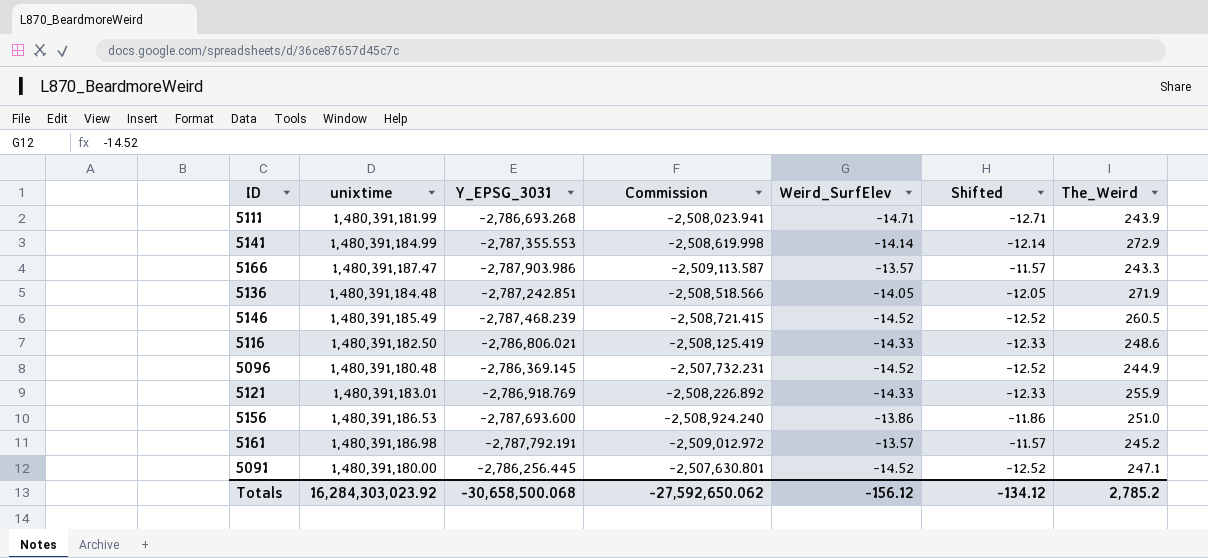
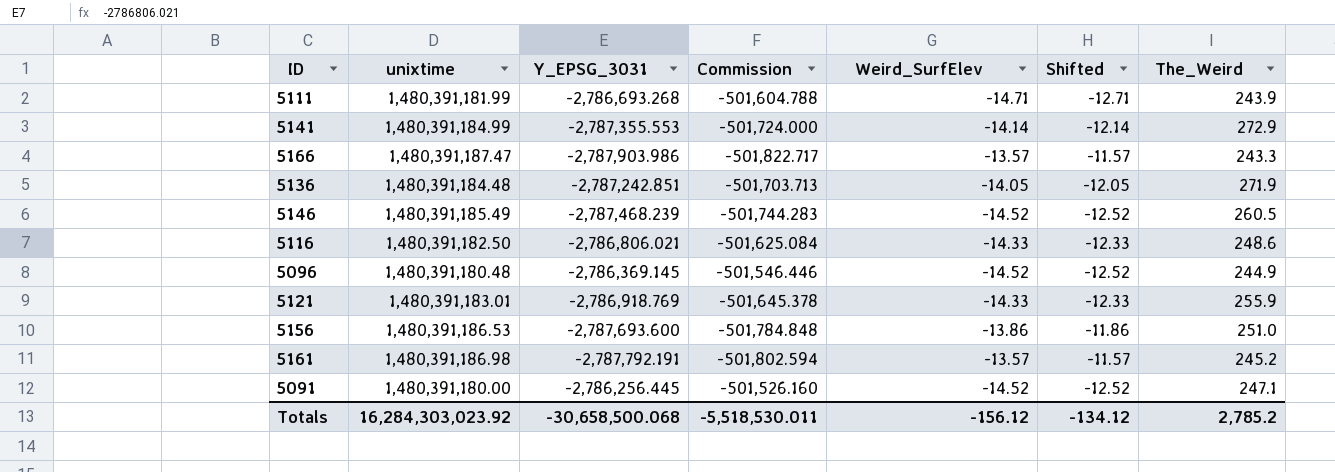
column Commission | formula: [Y_EPSG_3031] * 0.9 -> [Y_EPSG_3031] * 0.18
Totals | Commission: -27,592,650.062 -> -5,518,530.011

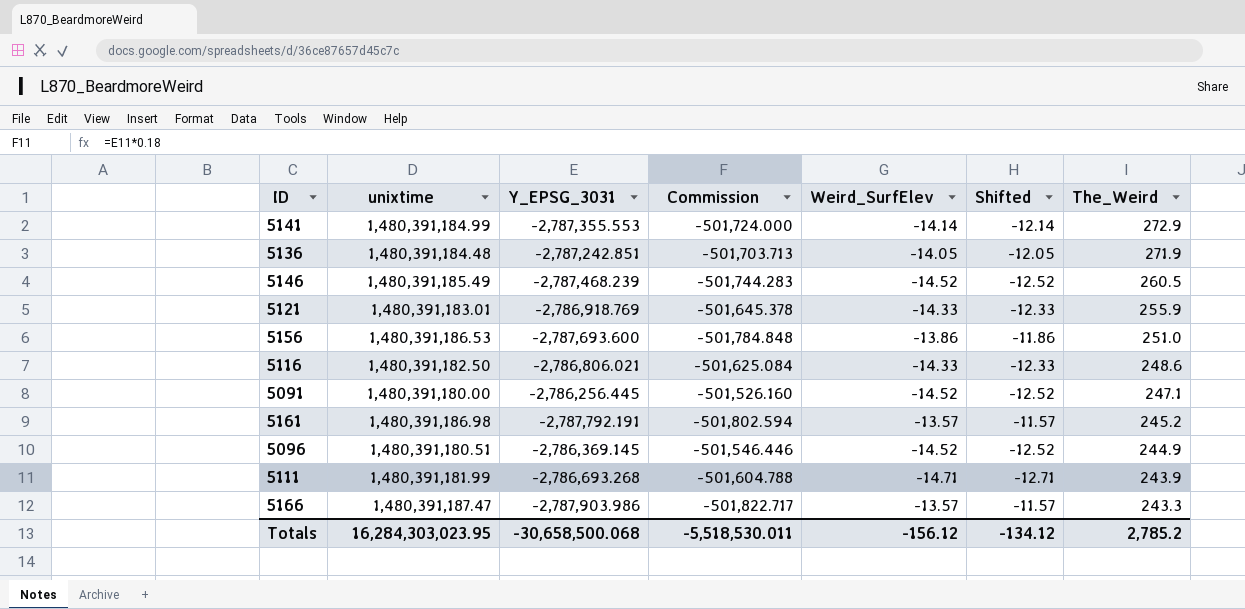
row order: none -> The_Weird descending
5096 | unixtime: 1,480,391,180.48 -> 1,480,391,180.51
Totals | unixtime: 16,284,303,023.92 -> 16,284,303,023.95

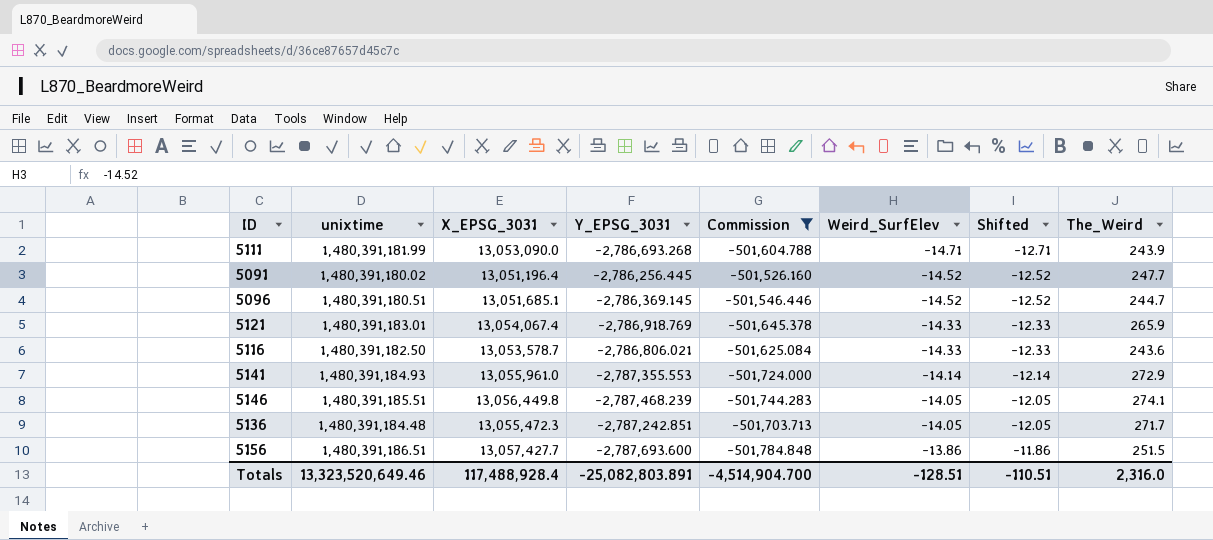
filter: none -> Commission >= -501,784.848
row order: The_Weird descending -> Weird_SurfElev ascending
column X_EPSG_3031 | position: none -> 3
5091 | unixtime: 1,480,391,180.00 -> 1,480,391,180.02
5091 | The_Weird: 247.1 -> 247.7
5096 | The_Weird: 244.9 -> 244.7
5121 | The_Weird: 255.9 -> 265.9
5116 | The_Weird: 248.6 -> 243.6
5141 | unixtime: 1,480,391,184.99 -> 1,480,391,184.93
5146 | unixtime: 1,480,391,185.49 -> 1,480,391,185.51
5146 | Weird_SurfElev: -14.52 -> -14.05
5146 | Shifted: -12.52 -> -12.05
5146 | The_Weird: 260.5 -> 274.1
5136 | The_Weird: 271.9 -> 271.7
5156 | unixtime: 1,480,391,186.53 -> 1,480,391,186.51
5156 | The_Weird: 251.0 -> 251.5
Totals | unixtime: 16,284,303,023.95 -> 13,323,520,649.46
Totals | Y_EPSG_3031: -30,658,500.068 -> -25,082,803.891
Totals | Commission: -5,518,530.011 -> -4,514,904.700
Totals | Weird_SurfElev: -156.12 -> -128.51
Totals | Shifted: -134.12 -> -110.51
Totals | The_Weird: 2,785.2 -> 2,316.0

